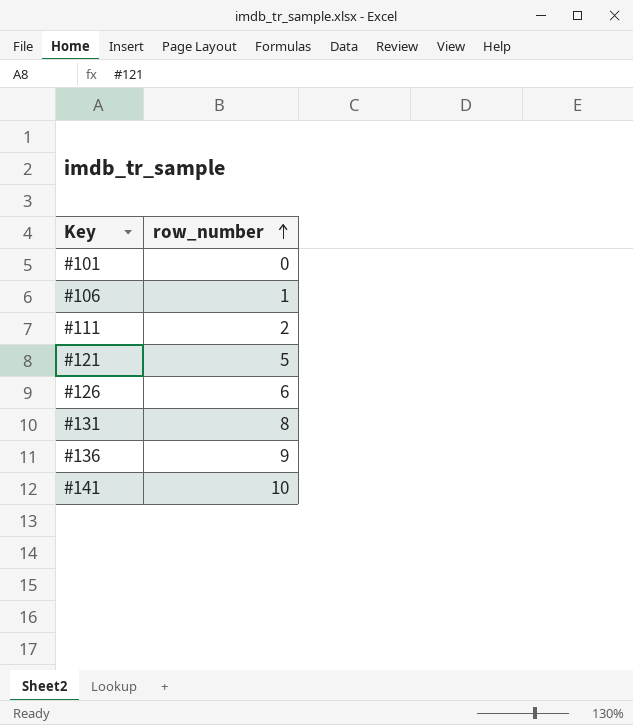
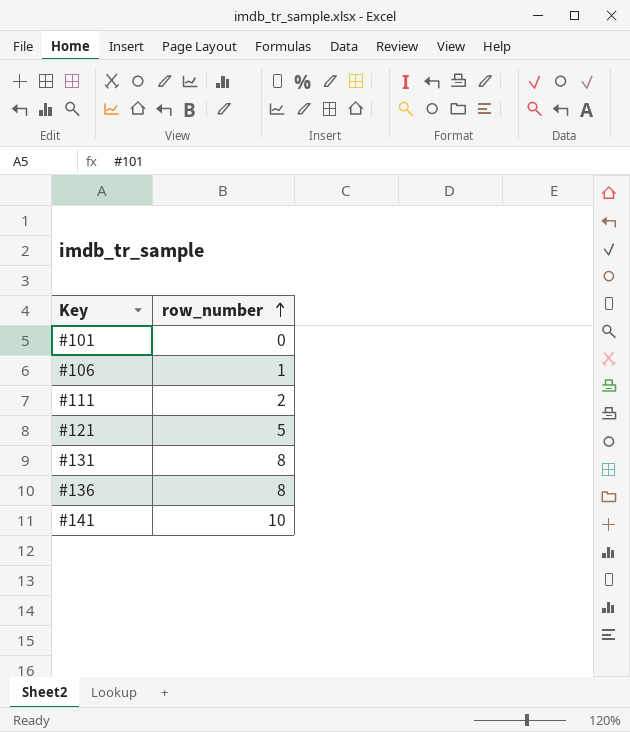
row #126: 6 -> none
#136 | row_number: 9 -> 8

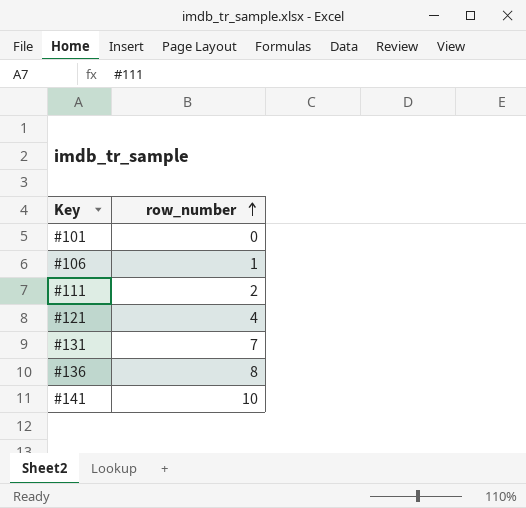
#121 | row_number: 5 -> 4
#131 | row_number: 8 -> 7

